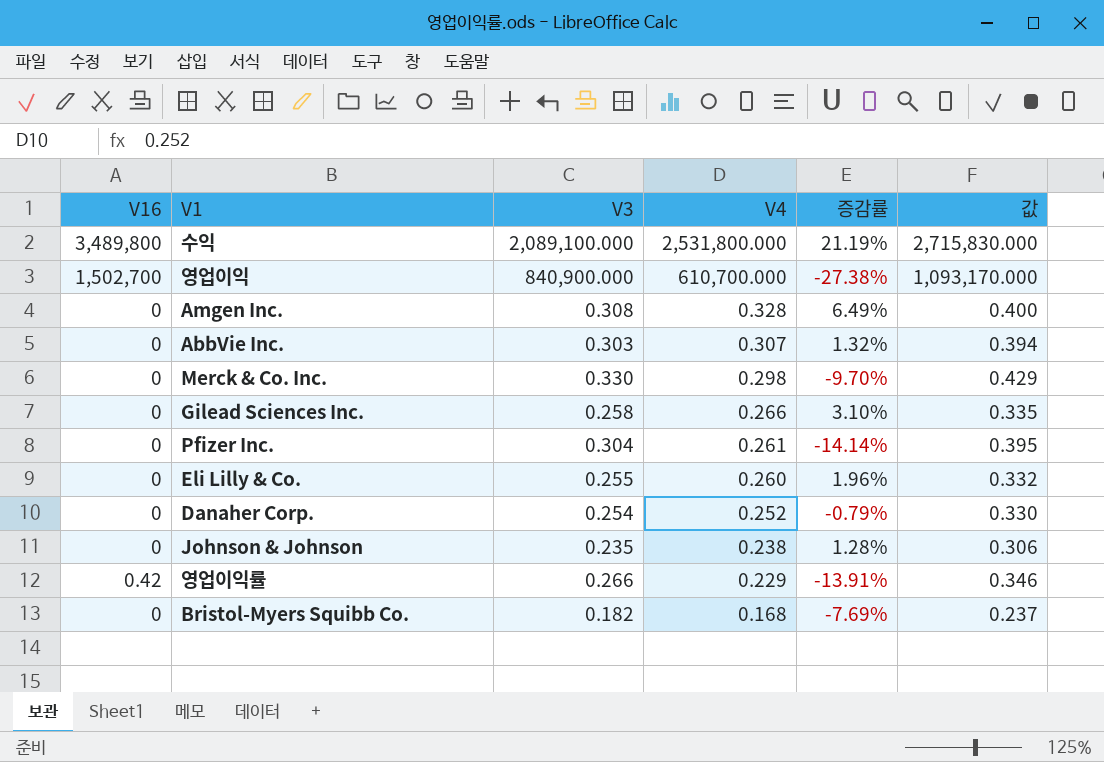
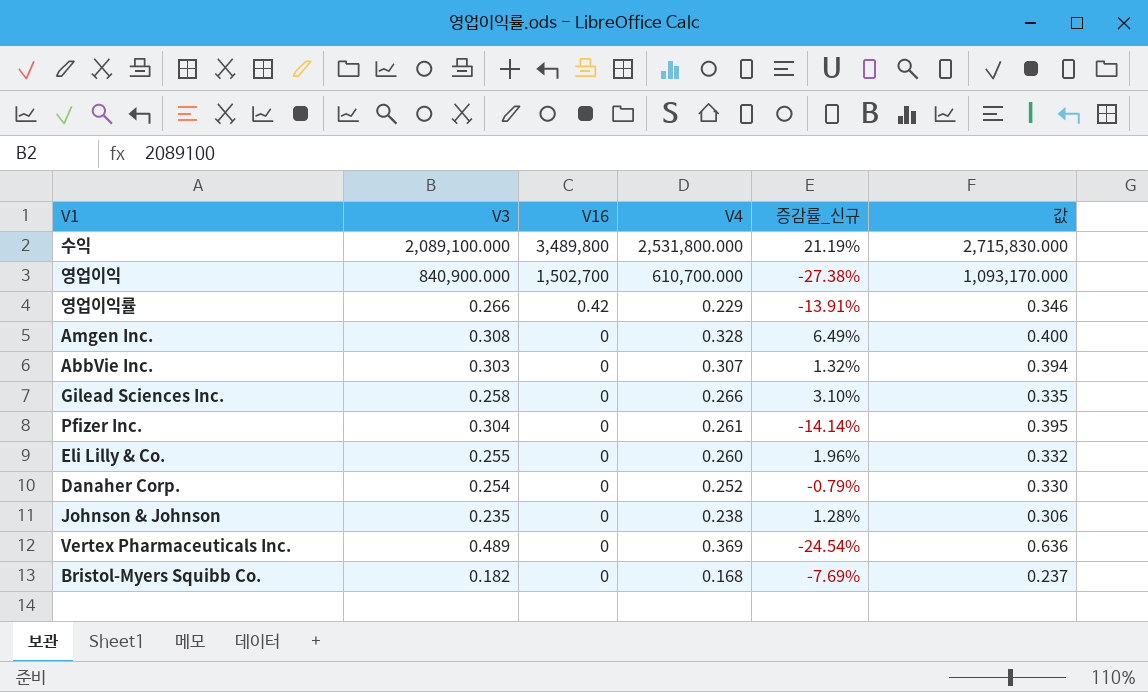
row order: V4 descending -> V16 descending
column V16 | position: 1 -> 3
column name: 증감률 -> 증감률_신규
row Merck & Co. Inc.: 0 | 0.330 | 0.298 | -9.70% | 0.429 -> none
row Vertex Pharmaceuticals Inc.: none -> 0.489 | 0 | 0.369 | -24.54% | 0.636

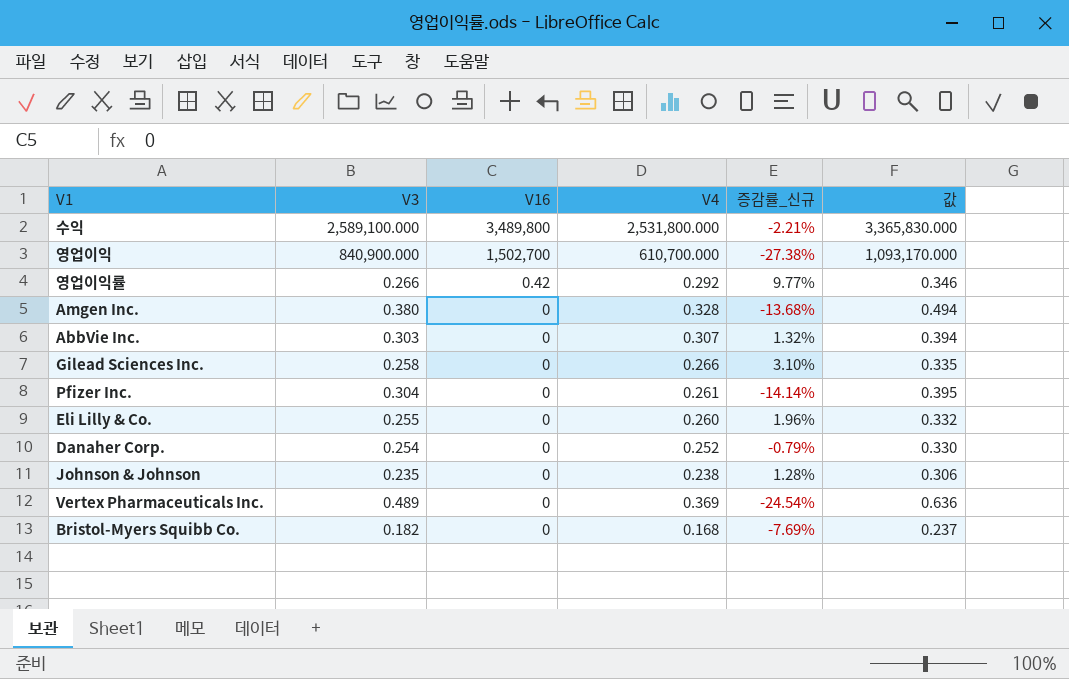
수익 | V3: 2,089,100.000 -> 2,589,100.000
수익 | 증감률_신규: 21.19% -> -2.21%
수익 | 값: 2,715,830.000 -> 3,365,830.000
영업이익률 | V4: 0.229 -> 0.292
영업이익률 | 증감률_신규: -13.91% -> 9.77%
Amgen Inc. | V3: 0.308 -> 0.380
Amgen Inc. | 증감률_신규: 6.49% -> -13.68%
Amgen Inc. | 값: 0.400 -> 0.494

